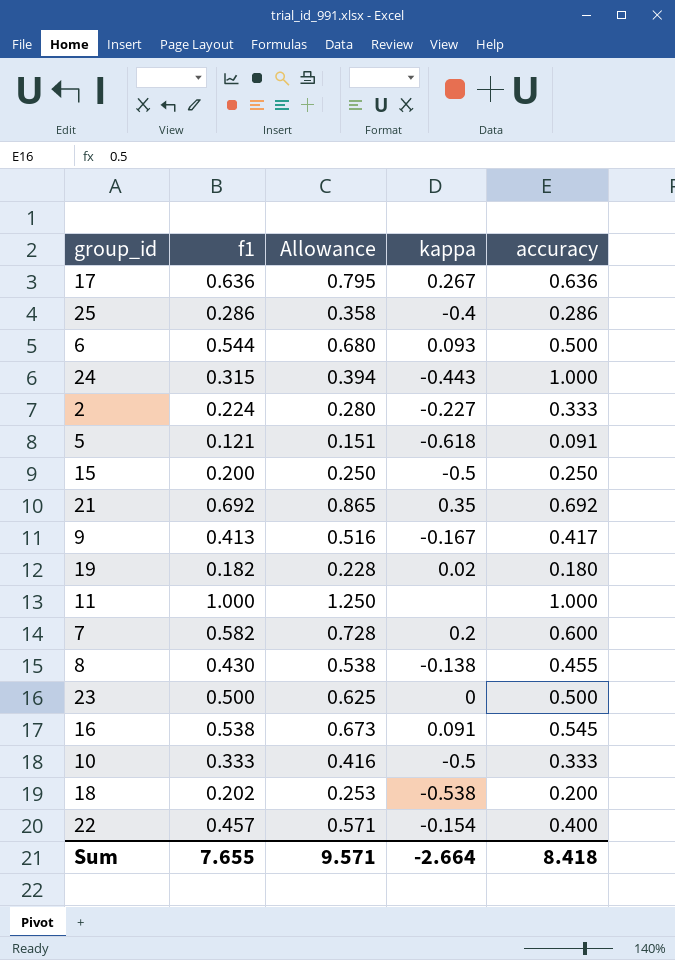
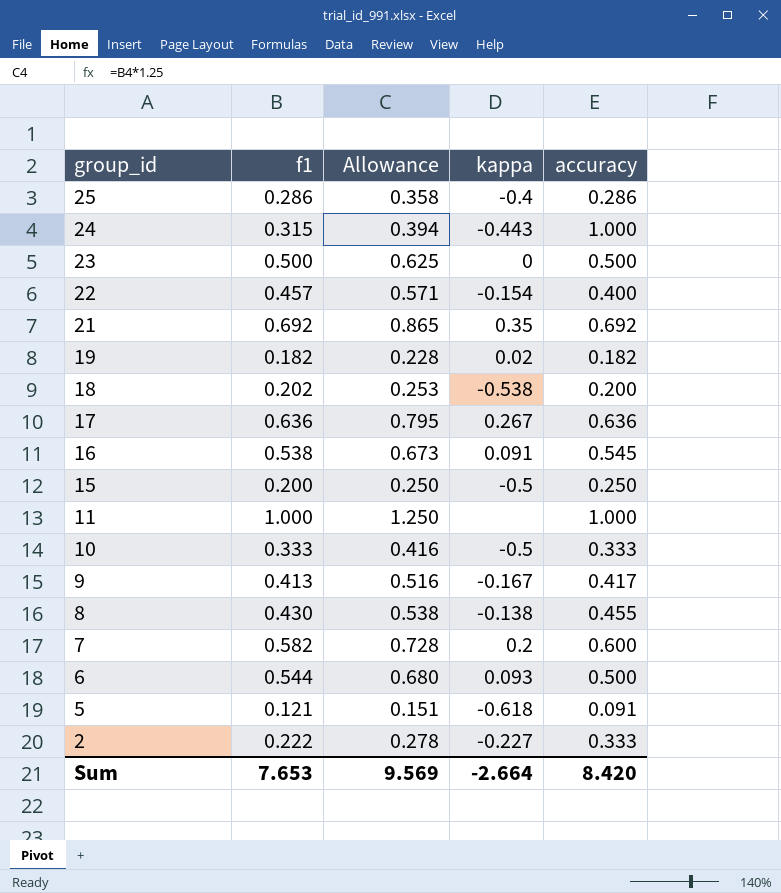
row order: none -> group_id descending
19 | accuracy: 0.180 -> 0.182
2 | f1: 0.224 -> 0.222
2 | Allowance: 0.280 -> 0.278
Sum | f1: 7.655 -> 7.653
Sum | Allowance: 9.571 -> 9.569
Sum | accuracy: 8.418 -> 8.420

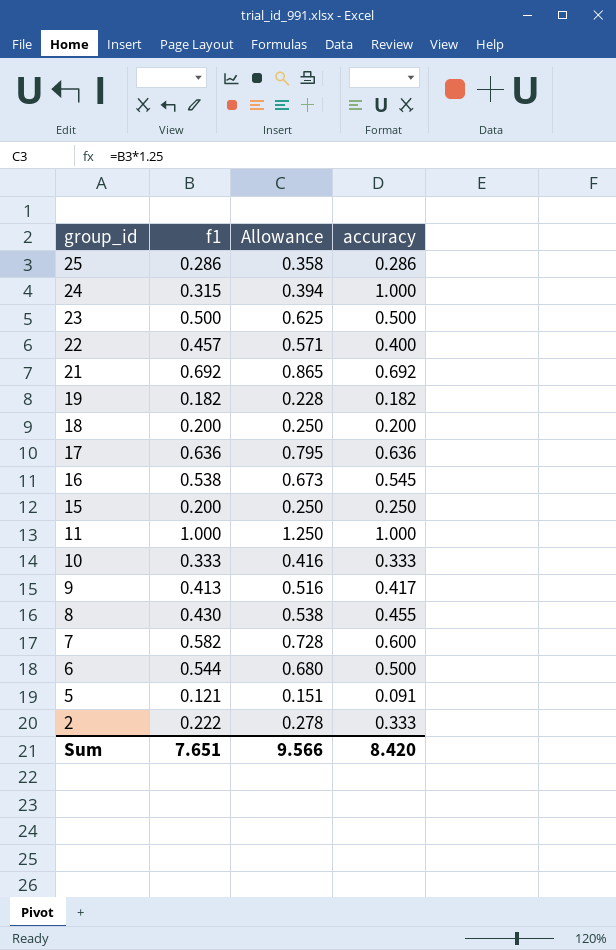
column kappa | position: 4 -> none
18 | f1: 0.202 -> 0.200
18 | Allowance: 0.253 -> 0.250
Sum | f1: 7.653 -> 7.651
Sum | Allowance: 9.569 -> 9.566

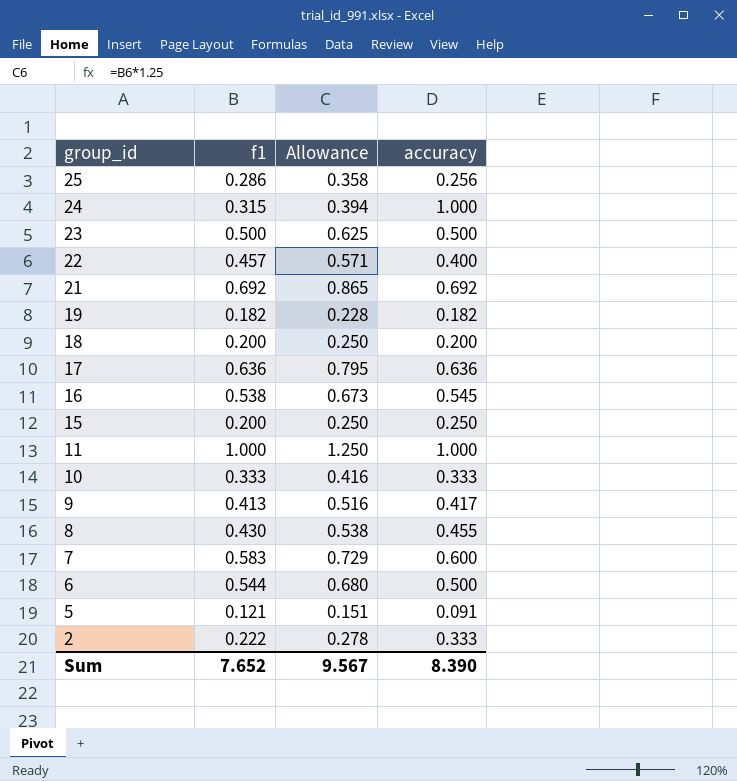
25 | accuracy: 0.286 -> 0.256
7 | f1: 0.582 -> 0.583
7 | Allowance: 0.728 -> 0.729
Sum | f1: 7.651 -> 7.652
Sum | Allowance: 9.566 -> 9.567
Sum | accuracy: 8.420 -> 8.390

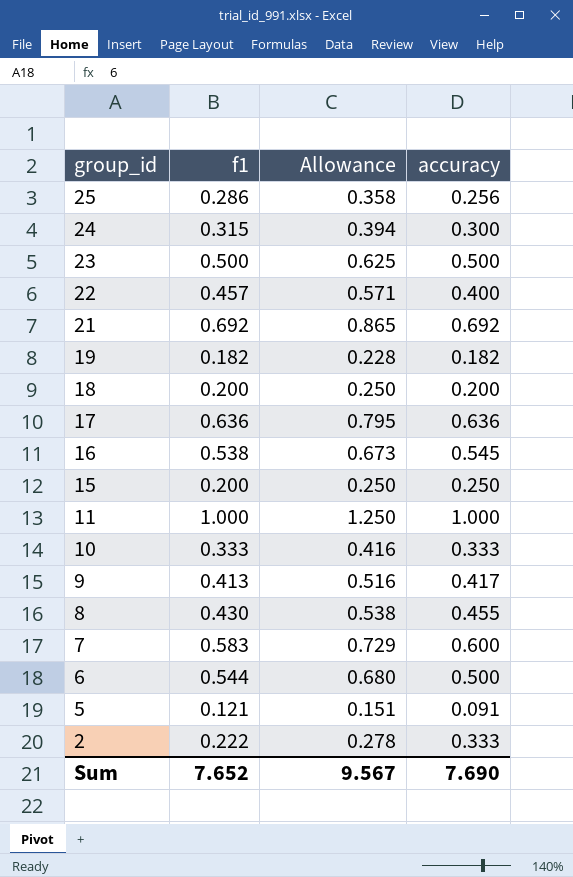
24 | accuracy: 1.000 -> 0.300
Sum | accuracy: 8.390 -> 7.690

